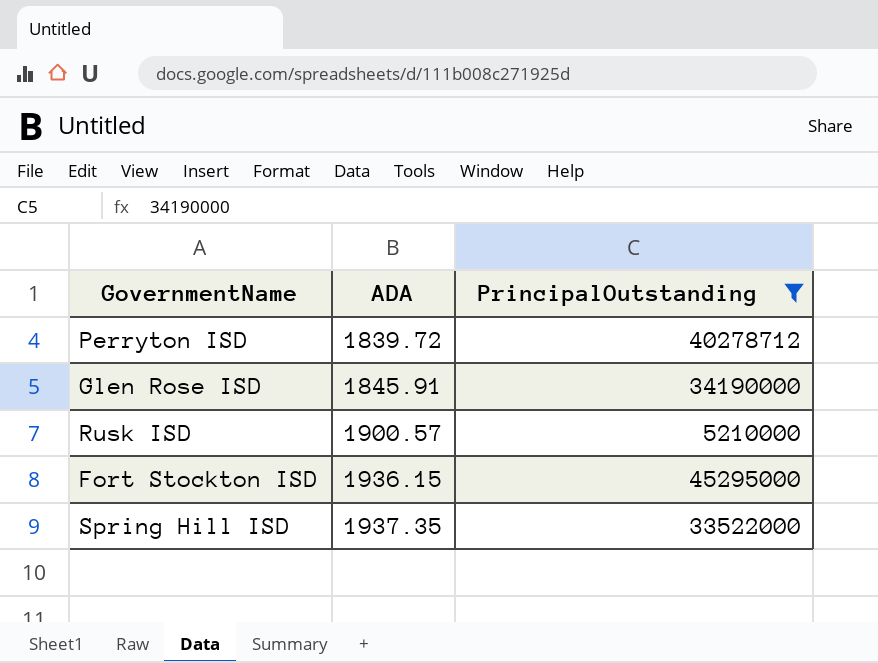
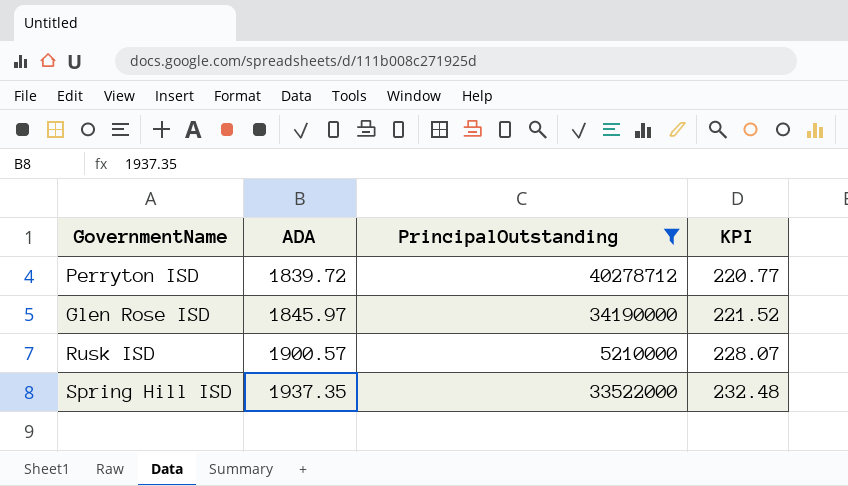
column KPI | formula: none -> [ADA] * 0.12
row Fort Stockton ISD: 1936.15 | 45295000 -> none
Glen Rose ISD | ADA: 1845.91 -> 1845.97

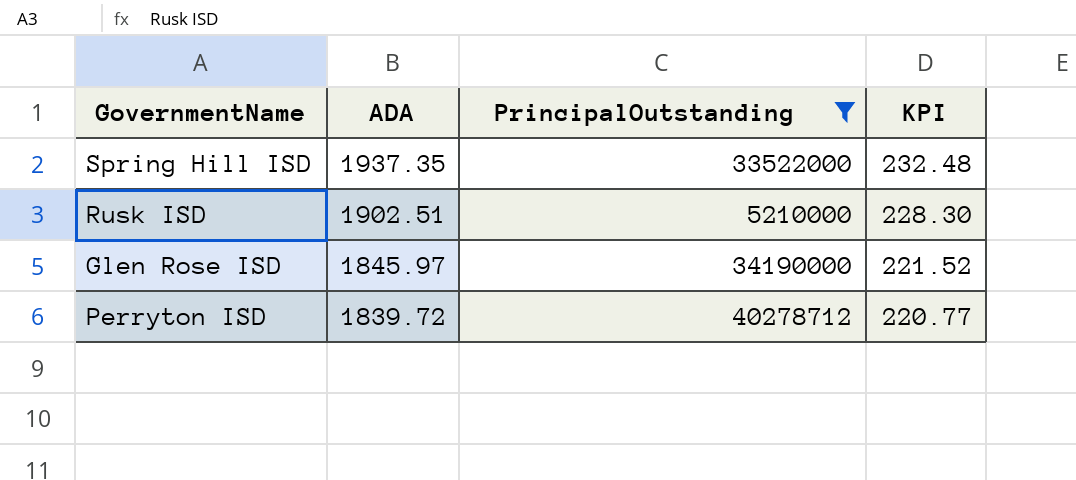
row order: ADA ascending -> ADA descending
Rusk ISD | ADA: 1900.57 -> 1902.51
Rusk ISD | KPI: 228.07 -> 228.30

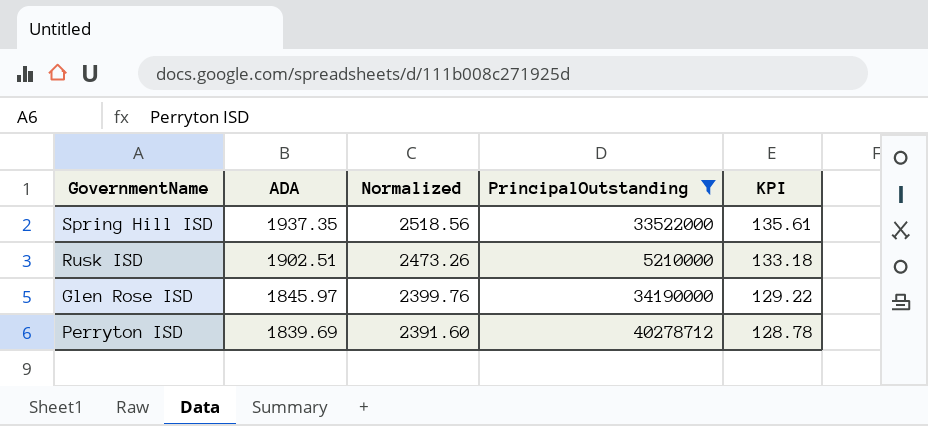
column Normalized | formula: none -> [ADA] * 1.3
column KPI | formula: [ADA] * 0.12 -> [ADA] * 0.07
Perryton ISD | ADA: 1839.72 -> 1839.69

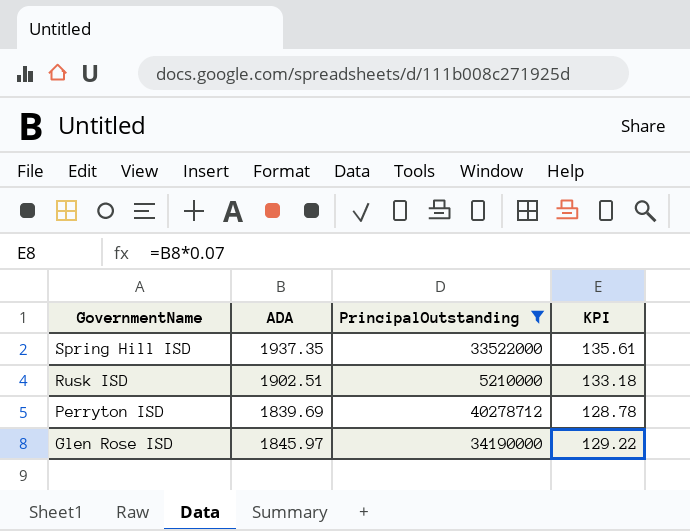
row order: ADA descending -> GovernmentName descending
column Normalized | formula: [ADA] * 1.3 -> none

